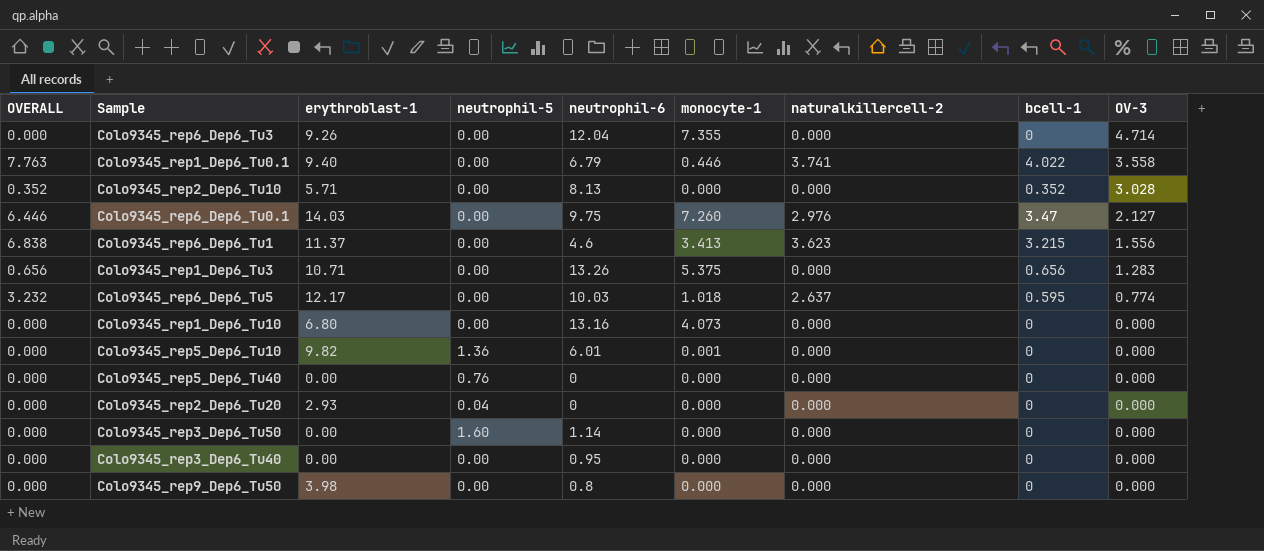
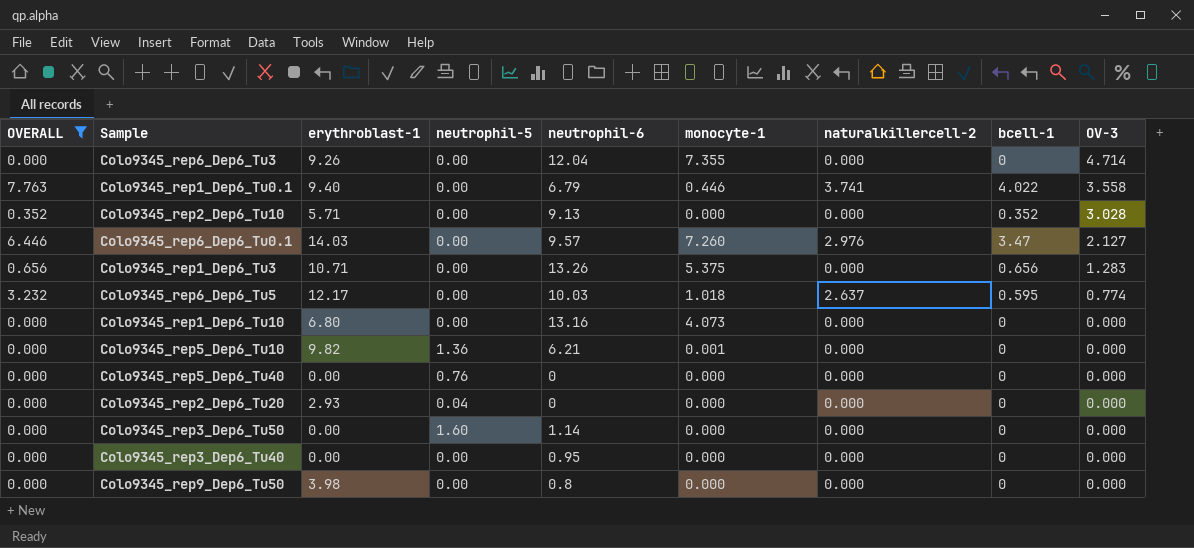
filter: none -> OVERALL != 6.838
Colo9345_rep2_Dep6_Tu10 | neutrophil-6: 8.13 -> 9.13
Colo9345_rep6_Dep6_Tu0.1 | neutrophil-6: 9.75 -> 9.57
Colo9345_rep5_Dep6_Tu10 | neutrophil-6: 6.01 -> 6.21

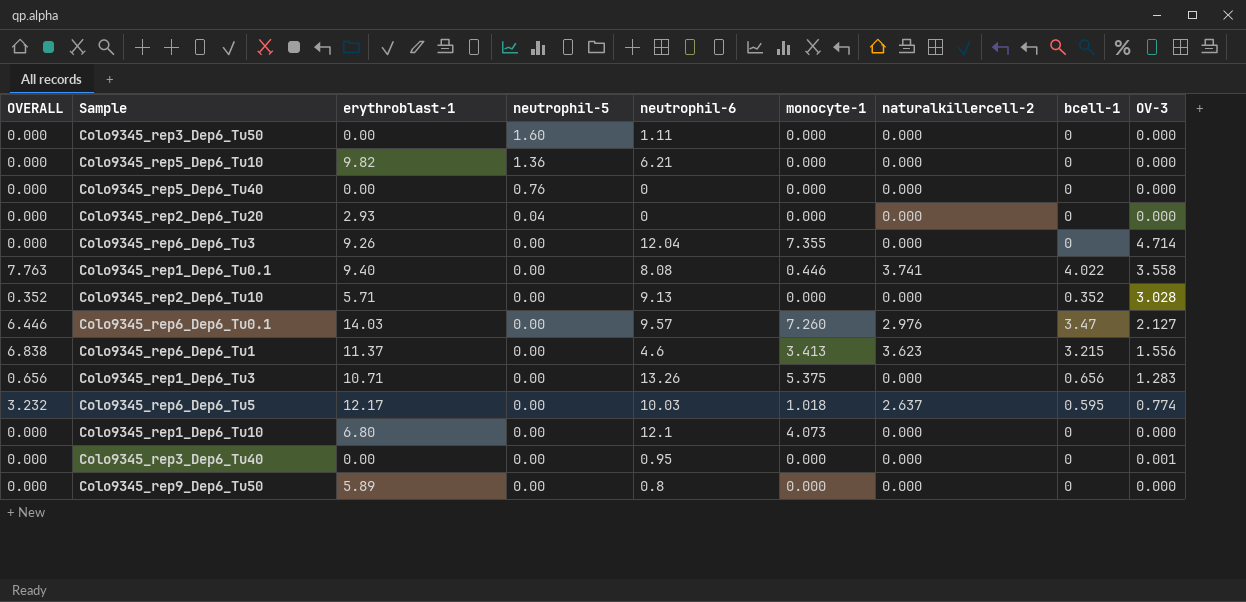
filter: OVERALL != 6.838 -> none
row order: OV-3 descending -> neutrophil-5 descending
Colo9345_rep3_Dep6_Tu50 | neutrophil-6: 1.14 -> 1.11
Colo9345_rep5_Dep6_Tu10 | monocyte-1: 0.001 -> 0.000
Colo9345_rep1_Dep6_Tu0.1 | neutrophil-6: 6.79 -> 8.08
Colo9345_rep1_Dep6_Tu10 | neutrophil-6: 13.16 -> 12.1
Colo9345_rep3_Dep6_Tu40 | OV-3: 0.000 -> 0.001
Colo9345_rep9_Dep6_Tu50 | erythroblast-1: 3.98 -> 5.89

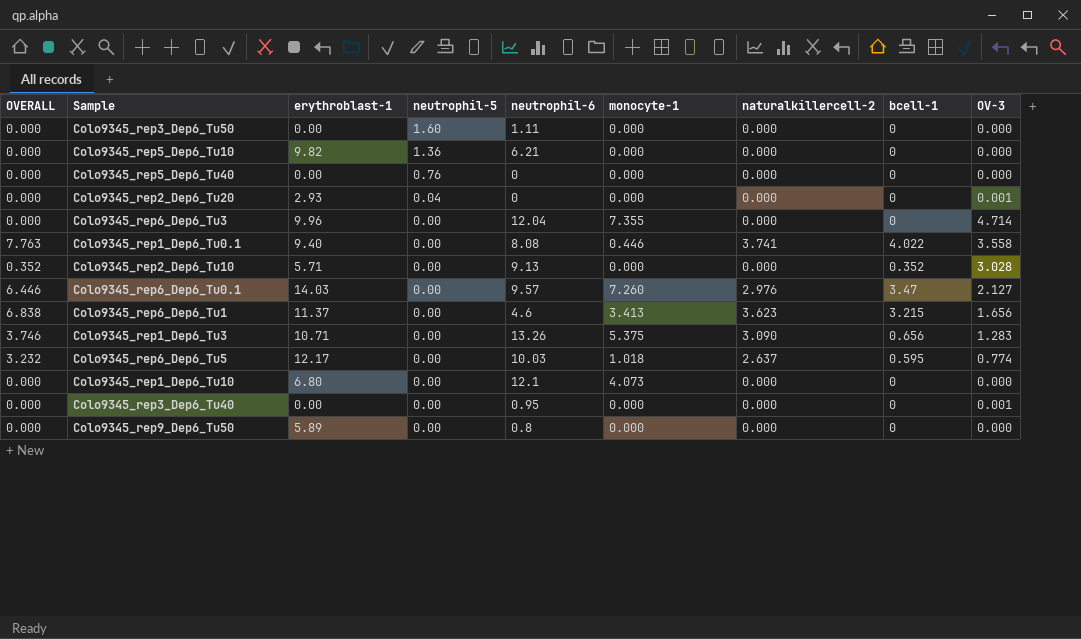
Colo9345_rep2_Dep6_Tu20 | OV-3: 0.000 -> 0.001
Colo9345_rep6_Dep6_Tu3 | erythroblast-1: 9.26 -> 9.96
Colo9345_rep6_Dep6_Tu1 | OV-3: 1.556 -> 1.656
Colo9345_rep1_Dep6_Tu3 | OVERALL: 0.656 -> 3.746
Colo9345_rep1_Dep6_Tu3 | naturalkillercell-2: 0.000 -> 3.090

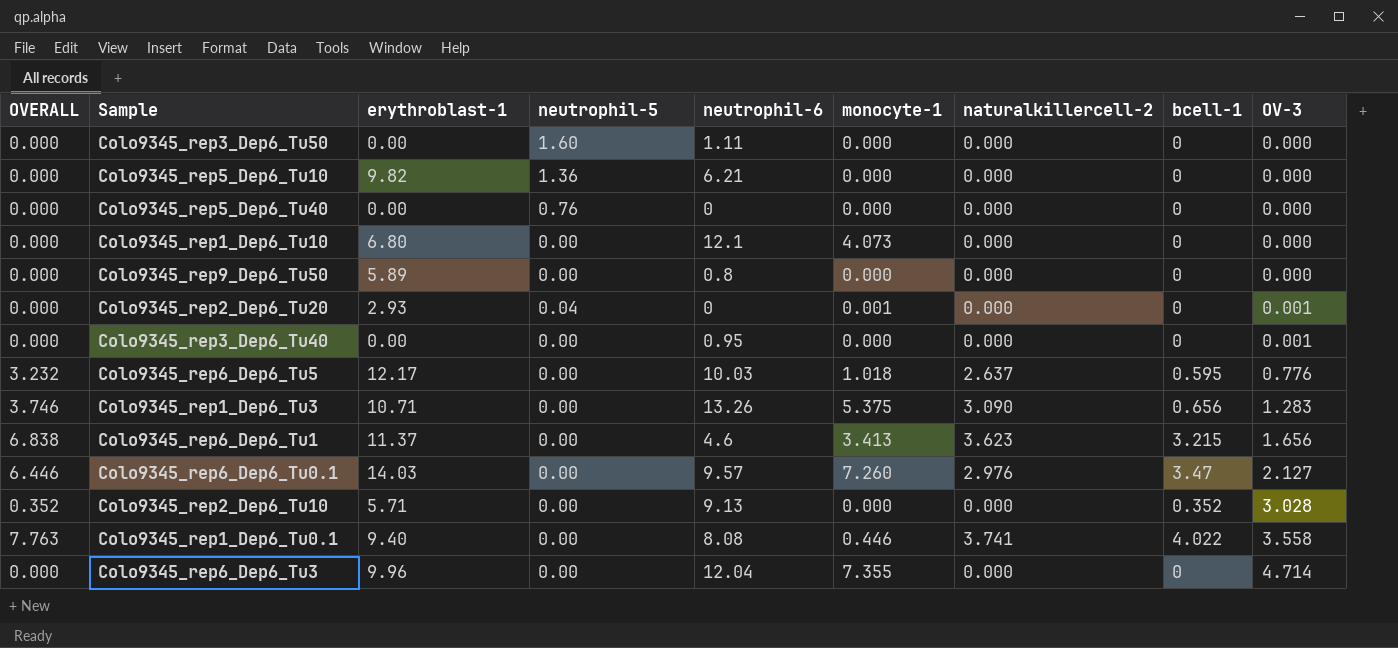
row order: neutrophil-5 descending -> OV-3 ascending
Colo9345_rep2_Dep6_Tu20 | monocyte-1: 0.000 -> 0.001
Colo9345_rep6_Dep6_Tu5 | OV-3: 0.774 -> 0.776

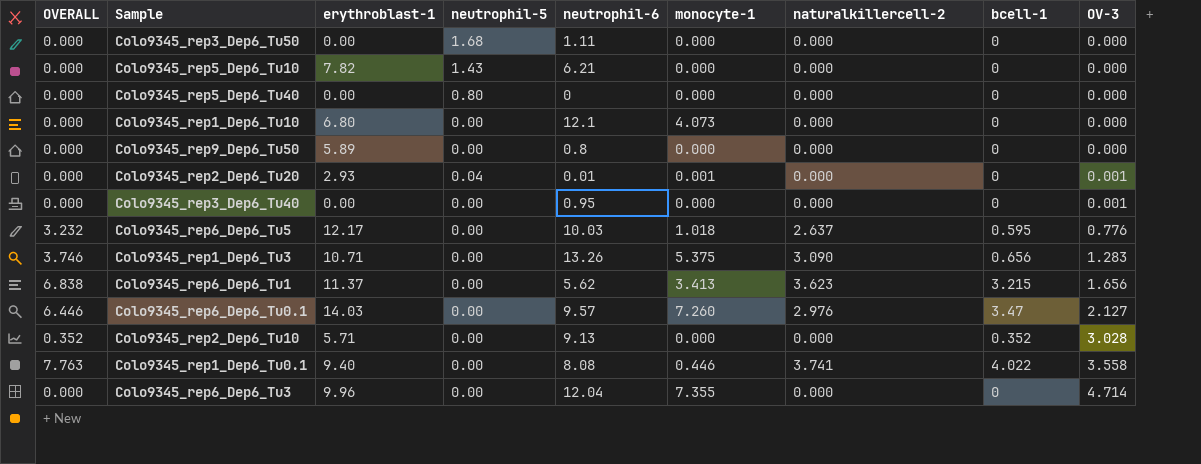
Colo9345_rep3_Dep6_Tu50 | neutrophil-5: 1.60 -> 1.68
Colo9345_rep5_Dep6_Tu10 | erythroblast-1: 9.82 -> 7.82
Colo9345_rep5_Dep6_Tu10 | neutrophil-5: 1.36 -> 1.43
Colo9345_rep5_Dep6_Tu40 | neutrophil-5: 0.76 -> 0.80
Colo9345_rep2_Dep6_Tu20 | neutrophil-6: 0 -> 0.01
Colo9345_rep6_Dep6_Tu1 | neutrophil-6: 4.6 -> 5.62

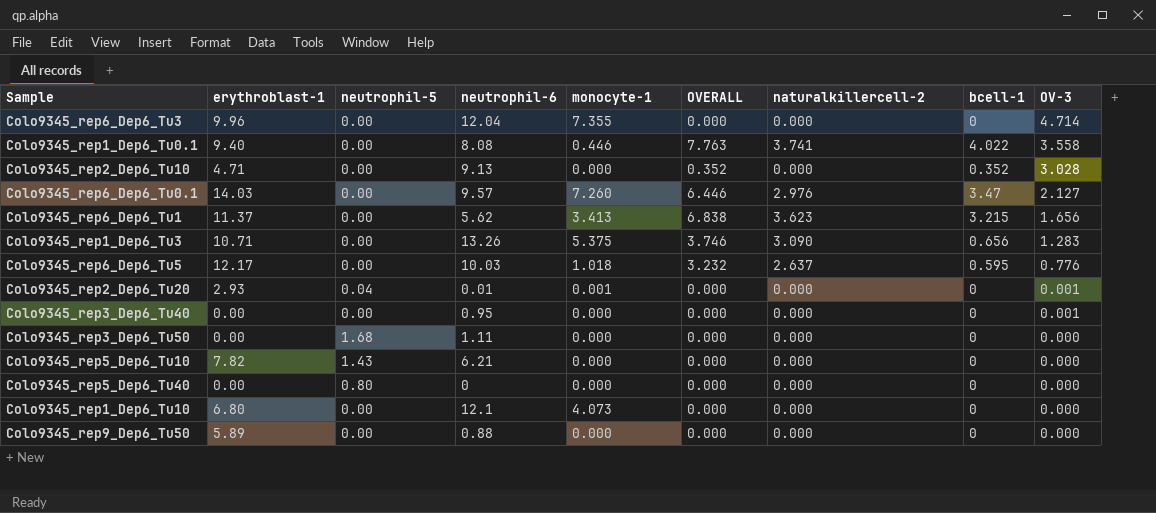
row order: OV-3 ascending -> OV-3 descending
column OVERALL | position: 1 -> 6
Colo9345_rep2_Dep6_Tu10 | erythroblast-1: 5.71 -> 4.71
Colo9345_rep9_Dep6_Tu50 | neutrophil-6: 0.8 -> 0.88

